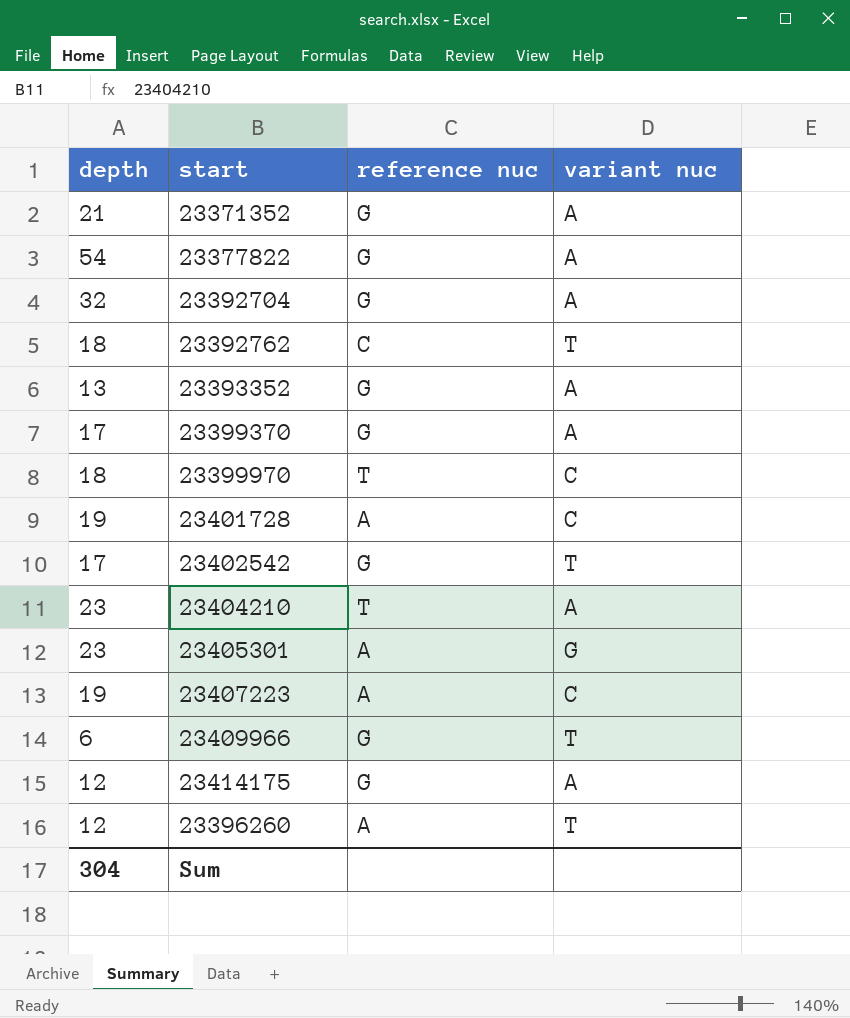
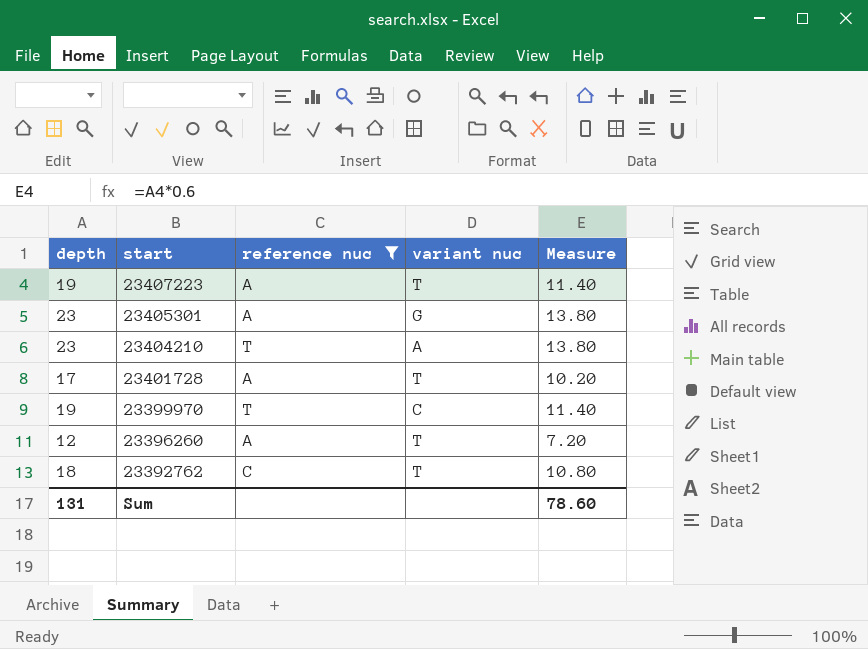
filter: none -> reference nuc != G
row order: none -> start descending
column Measure | formula: none -> [depth] * 0.6
23407223 | variant nuc: C -> T
23401728 | depth: 19 -> 17
23401728 | variant nuc: C -> T
23399970 | depth: 18 -> 19
Sum | depth: 304 -> 131

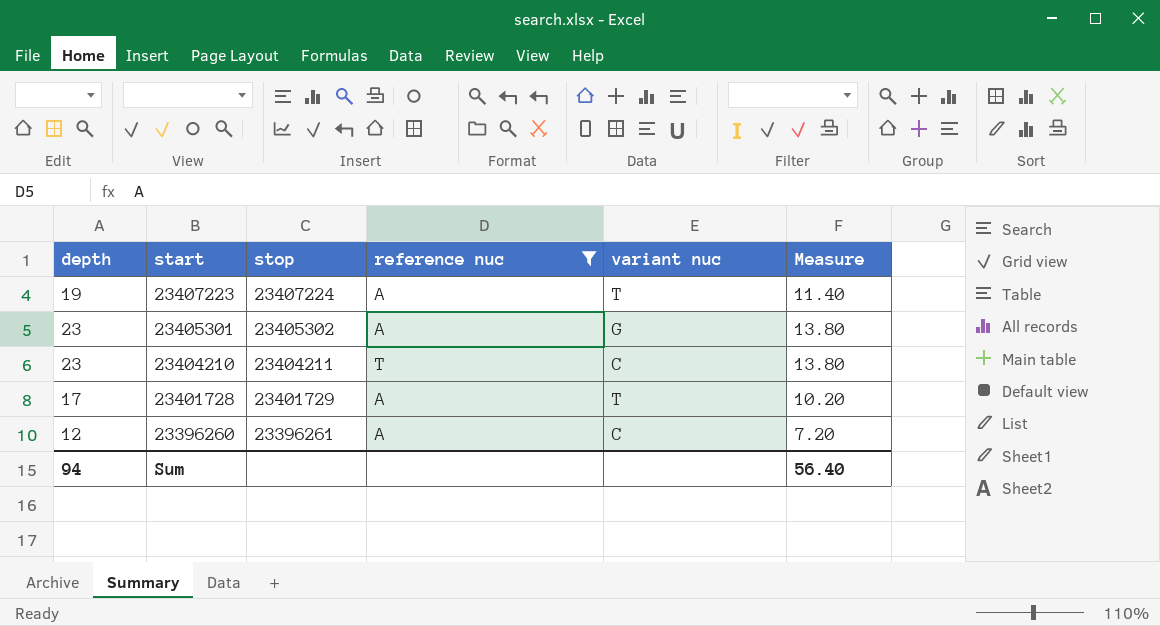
column stop | position: none -> 3
row 23399970: 19 | T | C | 11.40 -> none
row 23392762: 18 | C | T | 10.80 -> none
23404210 | variant nuc: A -> C
23396260 | variant nuc: T -> C
Sum | depth: 131 -> 94
Sum | Measure: 78.60 -> 56.40

